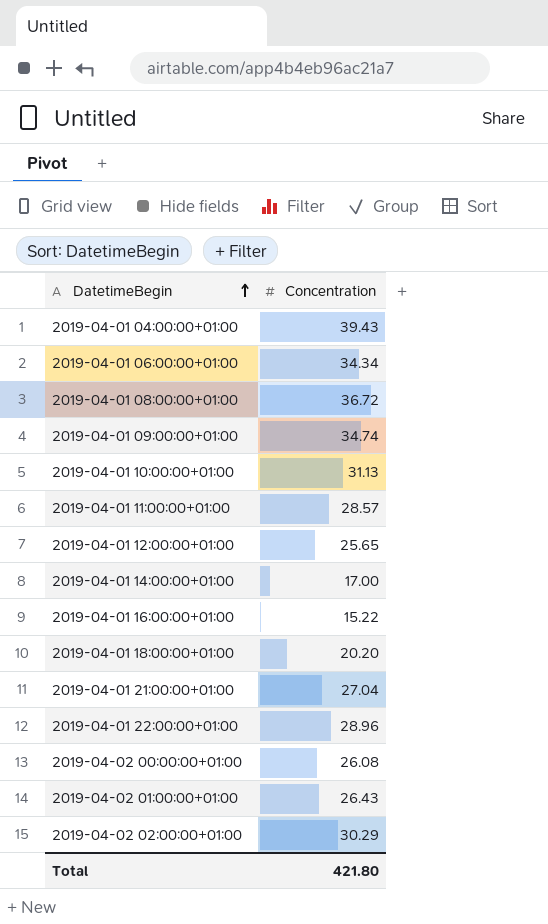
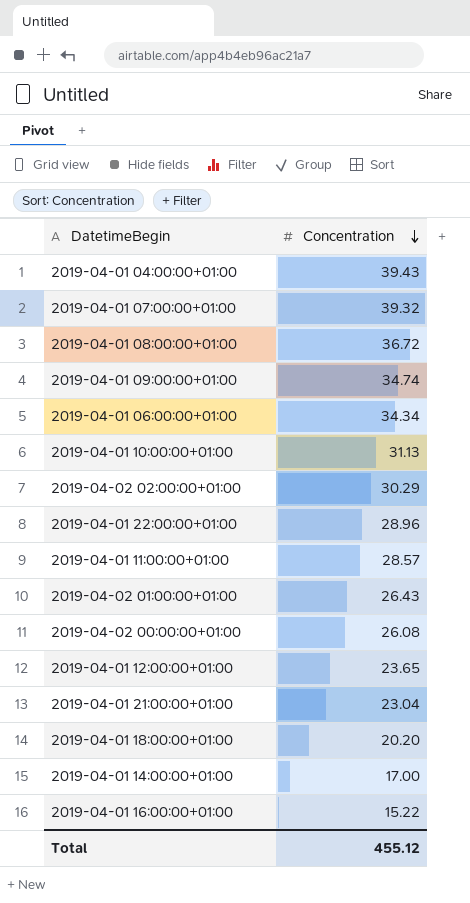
row order: DatetimeBegin ascending -> Concentration descending
row 2019-04-01 07:00:00+01:00: none -> 39.32
2019-04-01 12:00:00+01:00 | Concentration: 25.65 -> 23.65
2019-04-01 21:00:00+01:00 | Concentration: 27.04 -> 23.04
Total | Concentration: 421.80 -> 455.12

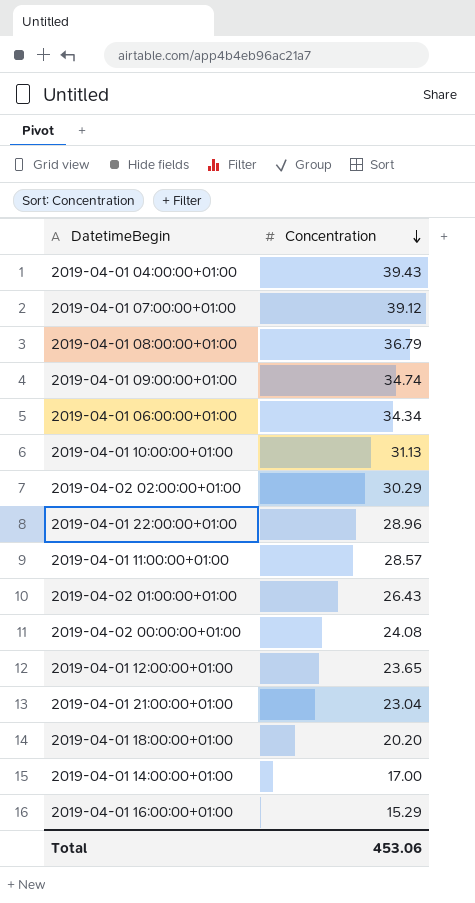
2019-04-01 07:00:00+01:00 | Concentration: 39.32 -> 39.12
2019-04-01 08:00:00+01:00 | Concentration: 36.72 -> 36.79
2019-04-02 00:00:00+01:00 | Concentration: 26.08 -> 24.08
2019-04-01 16:00:00+01:00 | Concentration: 15.22 -> 15.29
Total | Concentration: 455.12 -> 453.06

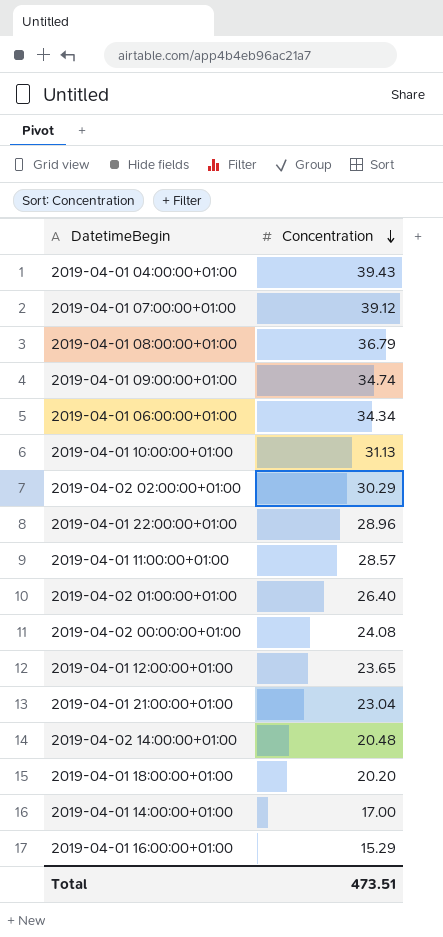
2019-04-02 01:00:00+01:00 | Concentration: 26.43 -> 26.40
row 2019-04-02 14:00:00+01:00: none -> 20.48
Total | Concentration: 453.06 -> 473.51

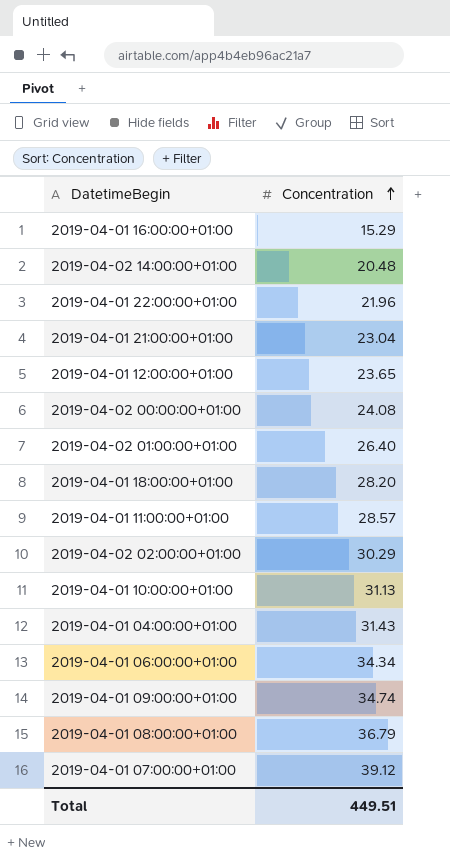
row order: Concentration descending -> Concentration ascending
row 2019-04-01 14:00:00+01:00: 17.00 -> none
2019-04-01 22:00:00+01:00 | Concentration: 28.96 -> 21.96
2019-04-01 18:00:00+01:00 | Concentration: 20.20 -> 28.20
2019-04-01 04:00:00+01:00 | Concentration: 39.43 -> 31.43
Total | Concentration: 473.51 -> 449.51

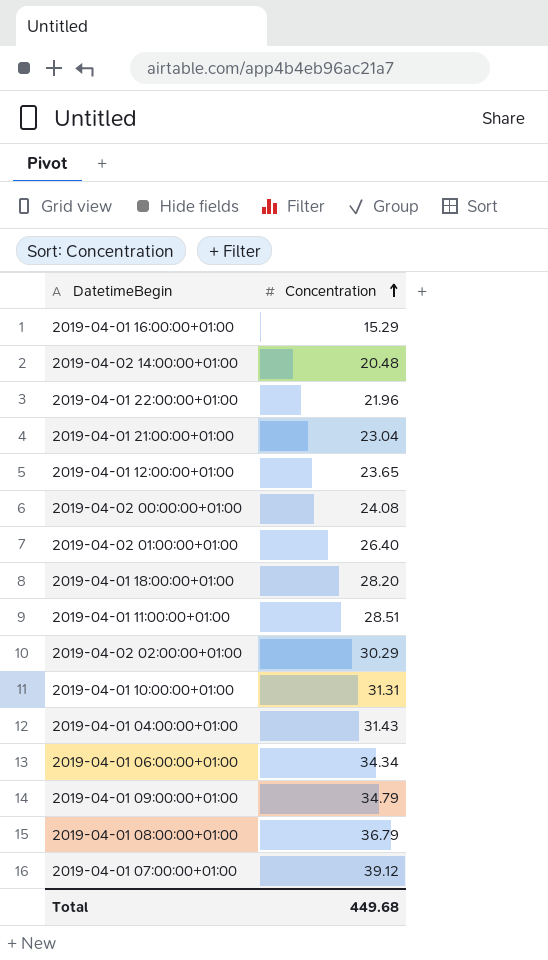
2019-04-01 11:00:00+01:00 | Concentration: 28.57 -> 28.51
2019-04-01 10:00:00+01:00 | Concentration: 31.13 -> 31.31
2019-04-01 09:00:00+01:00 | Concentration: 34.74 -> 34.79
Total | Concentration: 449.51 -> 449.68

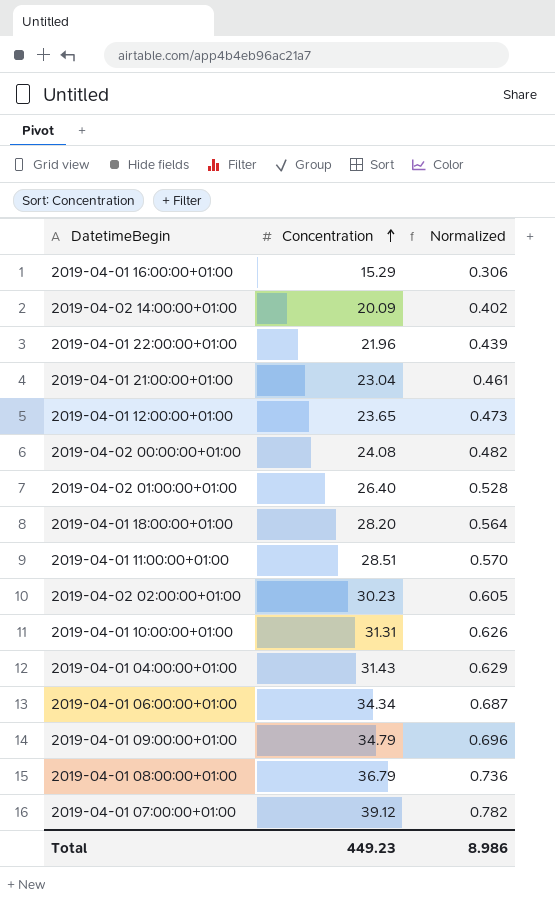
column Normalized | formula: none -> [Concentration] * 0.02
2019-04-02 14:00:00+01:00 | Concentration: 20.48 -> 20.09
2019-04-02 02:00:00+01:00 | Concentration: 30.29 -> 30.23
Total | Concentration: 449.68 -> 449.23

